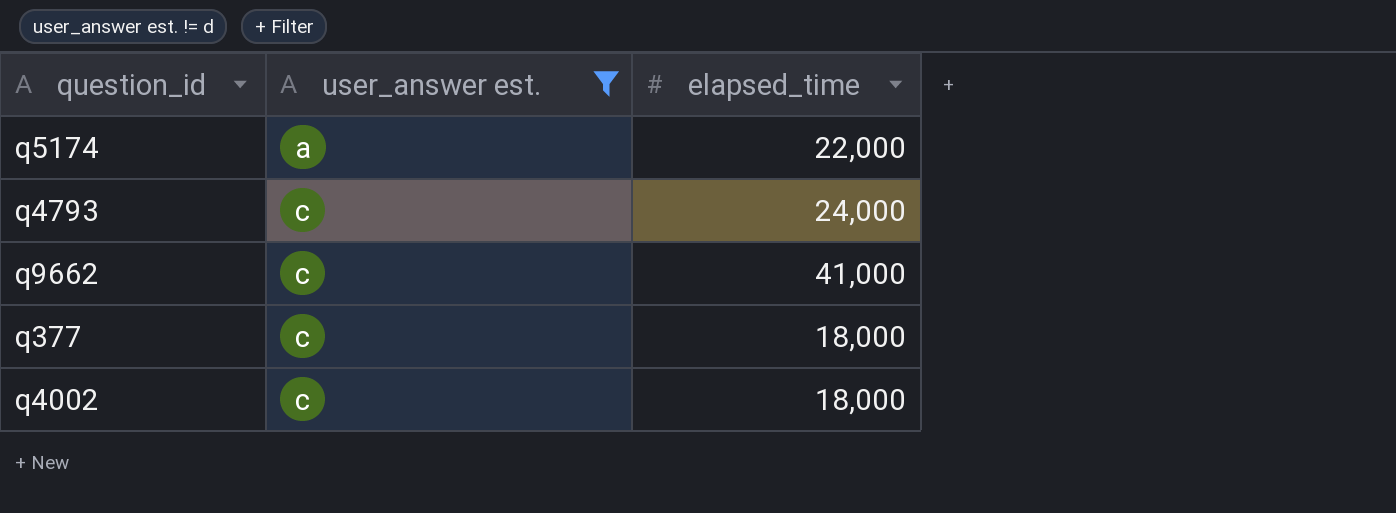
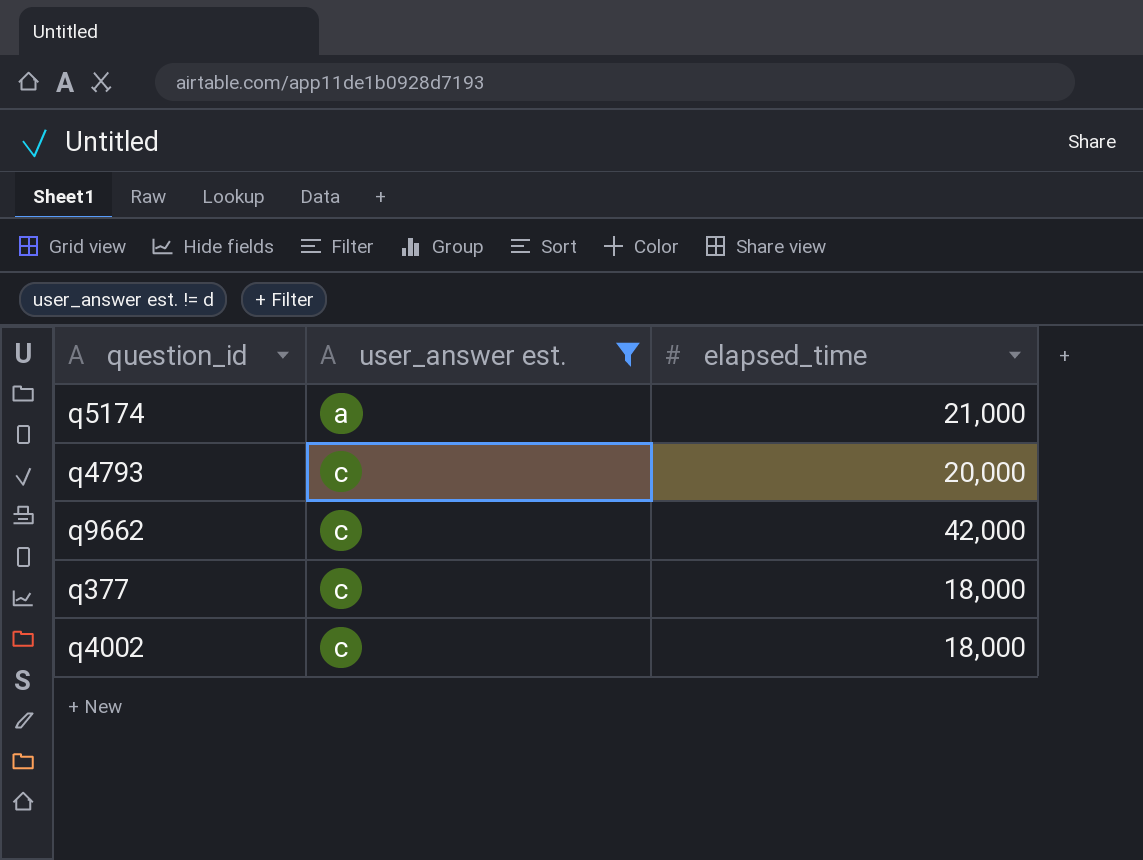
q5174 | elapsed_time: 22,000 -> 21,000
q4793 | elapsed_time: 24,000 -> 20,000
q9662 | elapsed_time: 41,000 -> 42,000

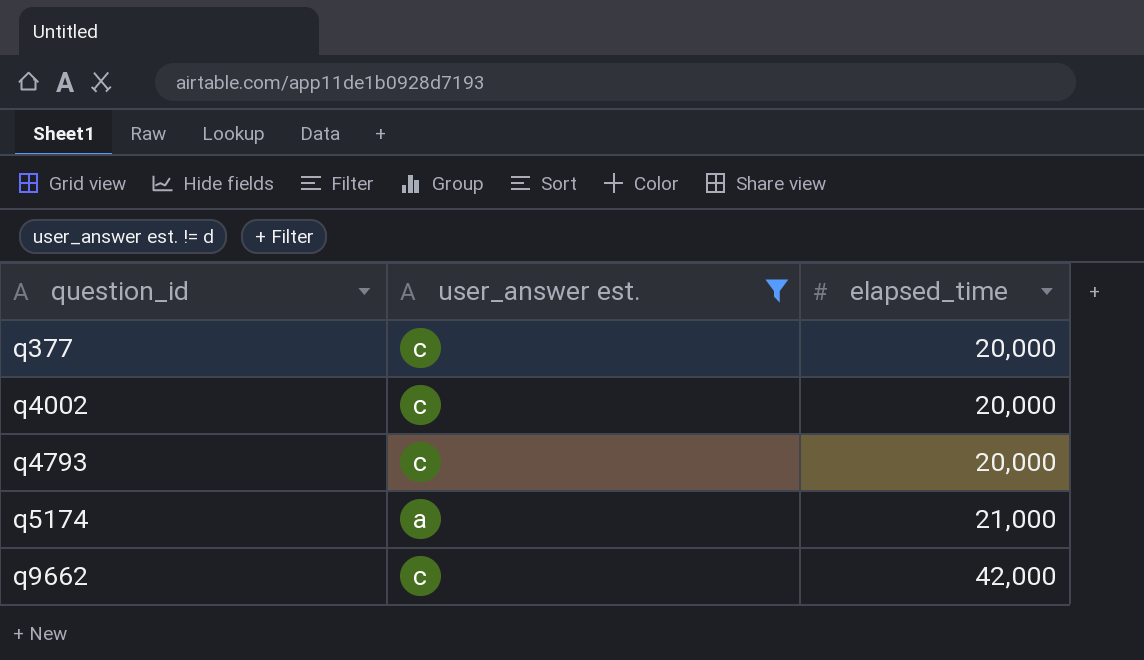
row order: user_answer est. ascending -> question_id ascending
q377 | elapsed_time: 18,000 -> 20,000
q4002 | elapsed_time: 18,000 -> 20,000

